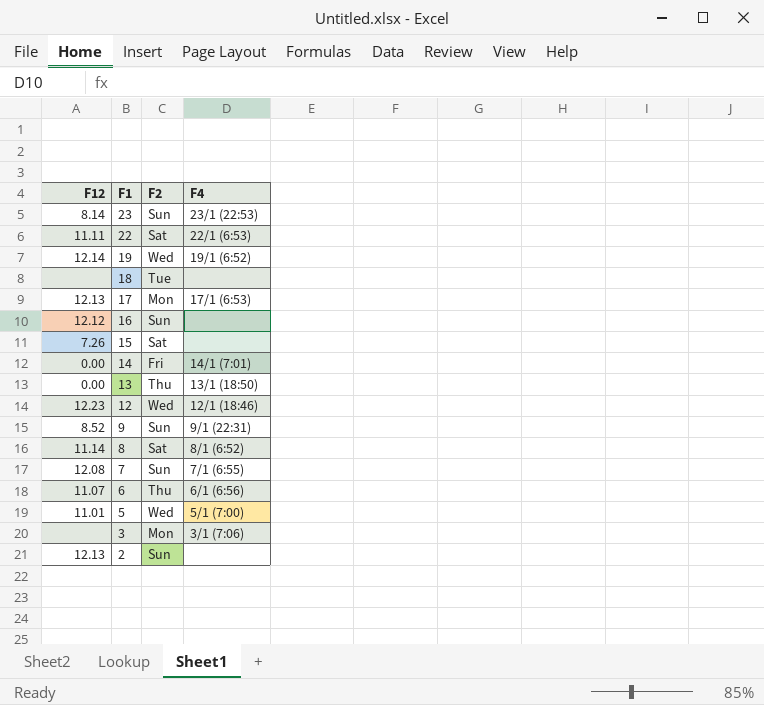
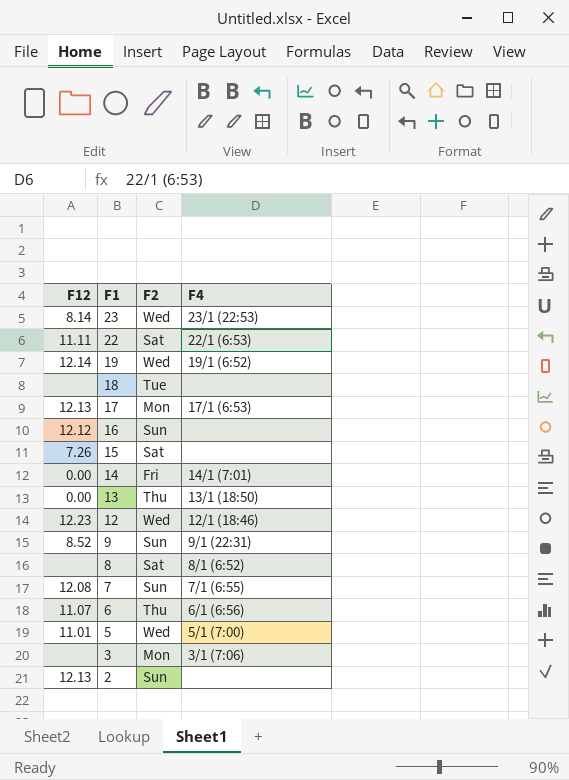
23 | F2: Sun -> Wed
8 | F12: 11.14 -> none

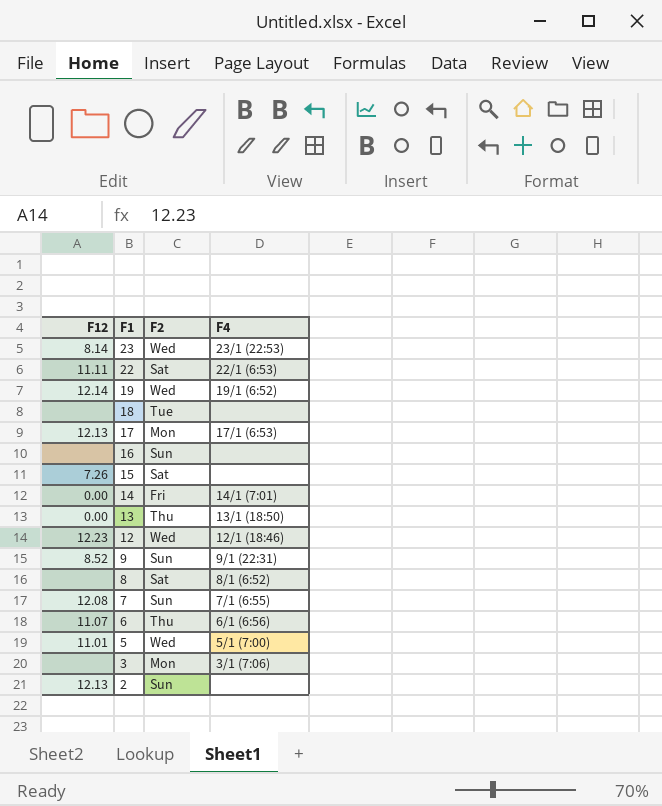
16 | F12: 12.12 -> none

